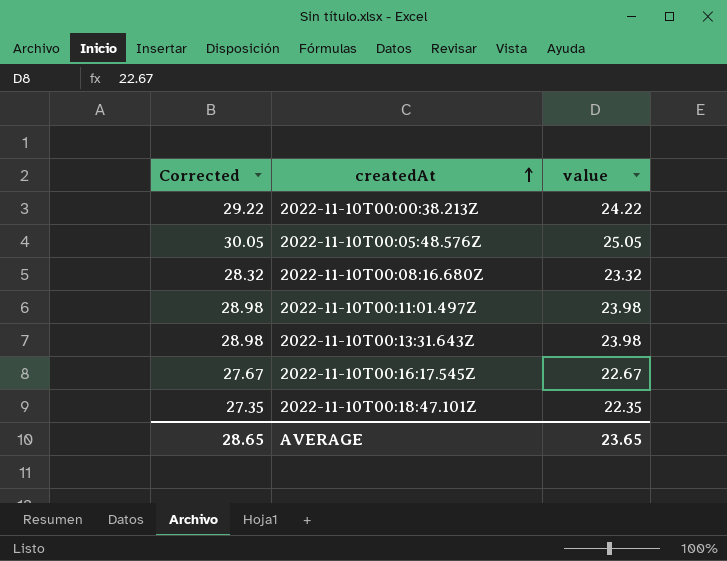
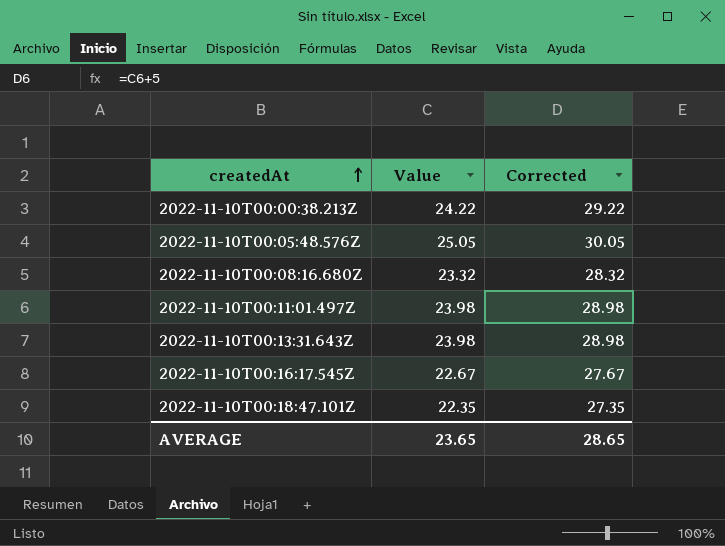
column name: value -> Value
column Corrected | position: 1 -> 3

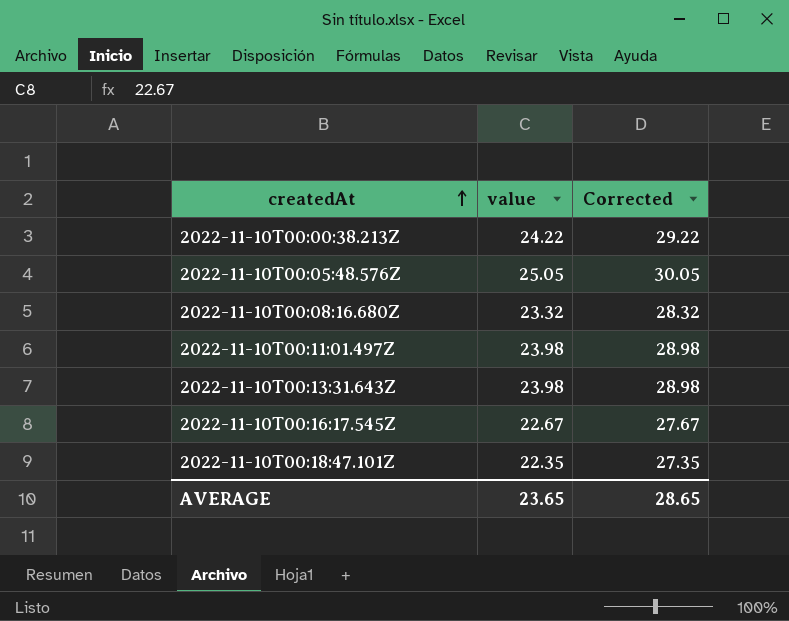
column name: Value -> value

